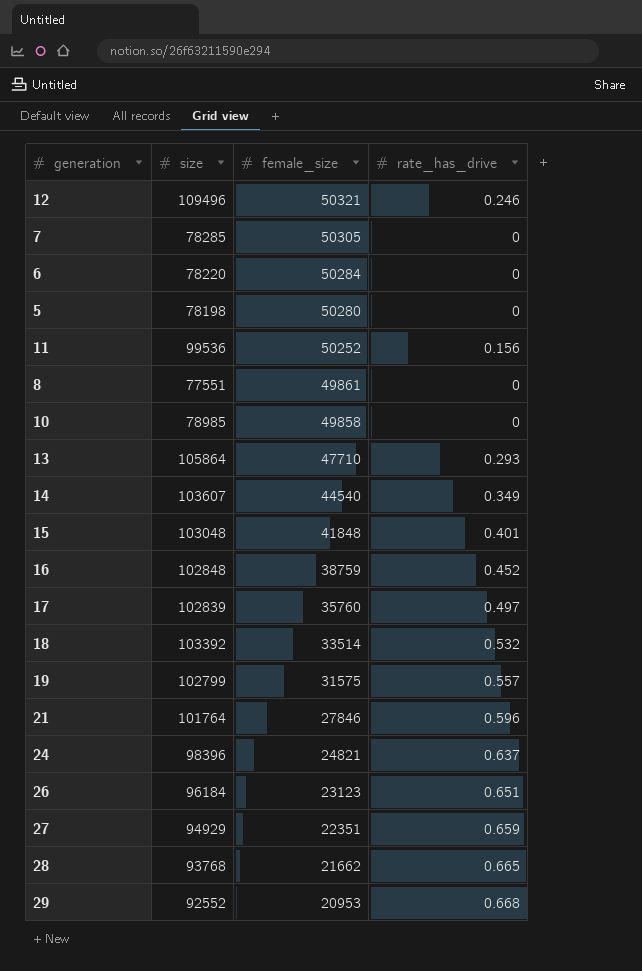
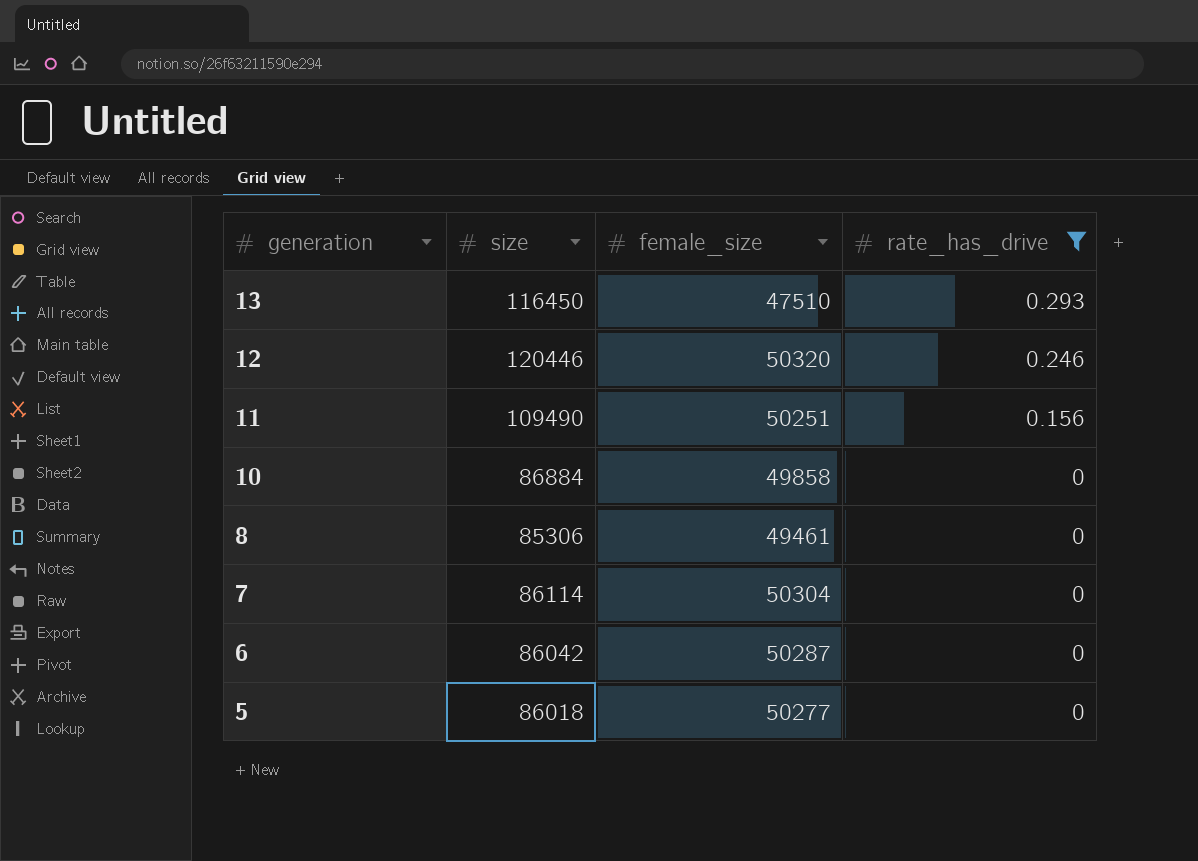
filter: none -> rate_has_drive <= 0.293
row order: female_size descending -> generation descending
13 | size: 105864 -> 116450
13 | female_size: 47710 -> 47510
12 | size: 109496 -> 120446
12 | female_size: 50321 -> 50320
11 | size: 99536 -> 109490
11 | female_size: 50252 -> 50251
10 | size: 78985 -> 86884
8 | size: 77551 -> 85306
8 | female_size: 49861 -> 49461
7 | size: 78285 -> 86114
7 | female_size: 50305 -> 50304
6 | size: 78220 -> 86042
6 | female_size: 50284 -> 50287
5 | size: 78198 -> 86018
5 | female_size: 50280 -> 50277

